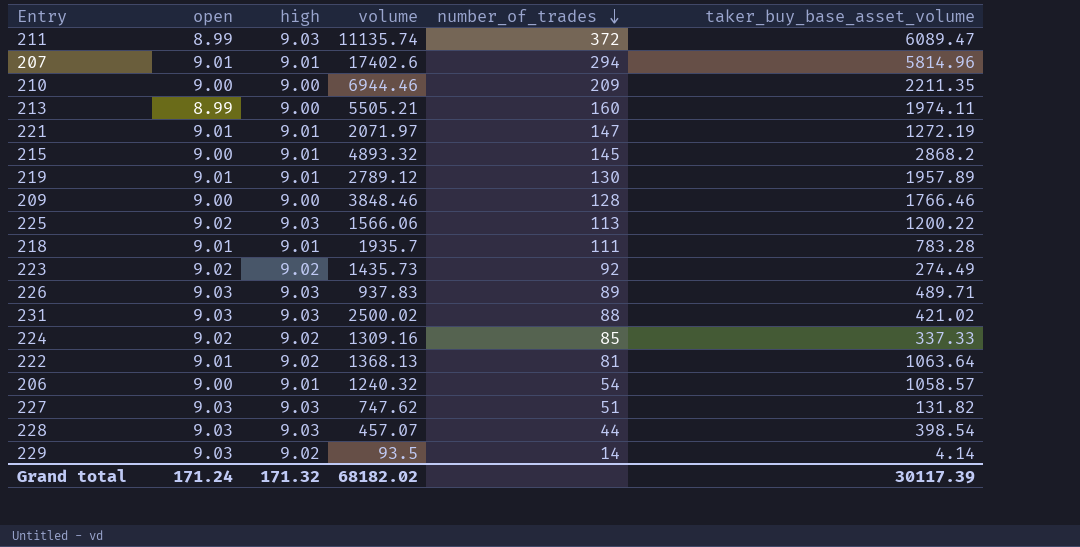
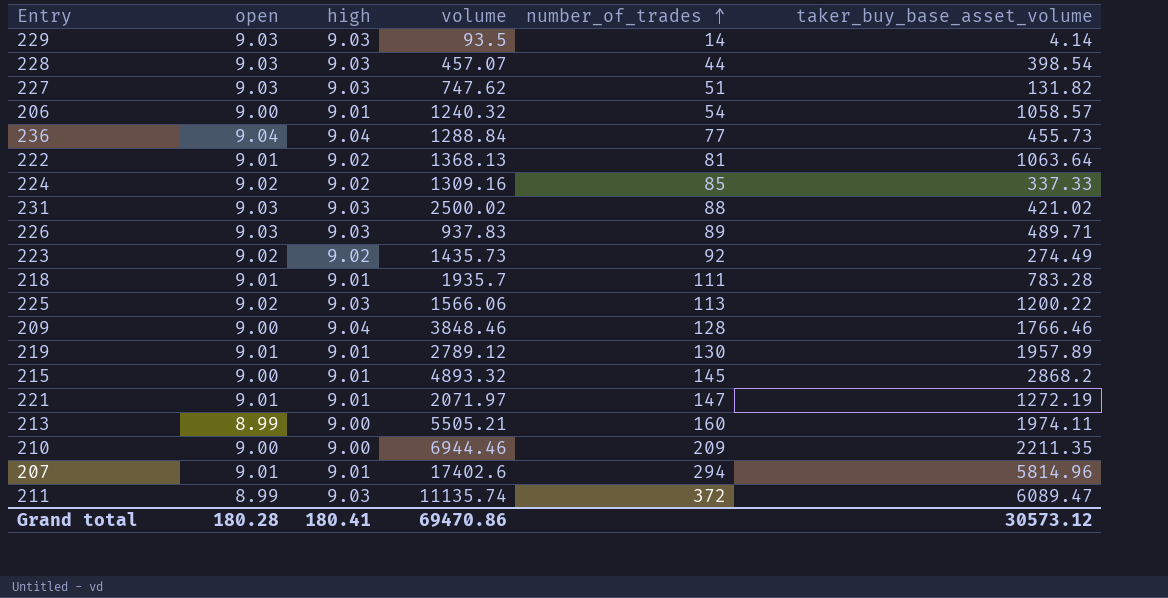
row order: number_of_trades descending -> number_of_trades ascending
229 | high: 9.02 -> 9.03
row 236: none -> 9.04 | 9.04 | 1288.84 | 77 | 455.73
209 | high: 9.00 -> 9.04
Grand total | open: 171.24 -> 180.28
Grand total | high: 171.32 -> 180.41
Grand total | volume: 68182.02 -> 69470.86
Grand total | taker_buy_base_asset_volume: 30117.39 -> 30573.12

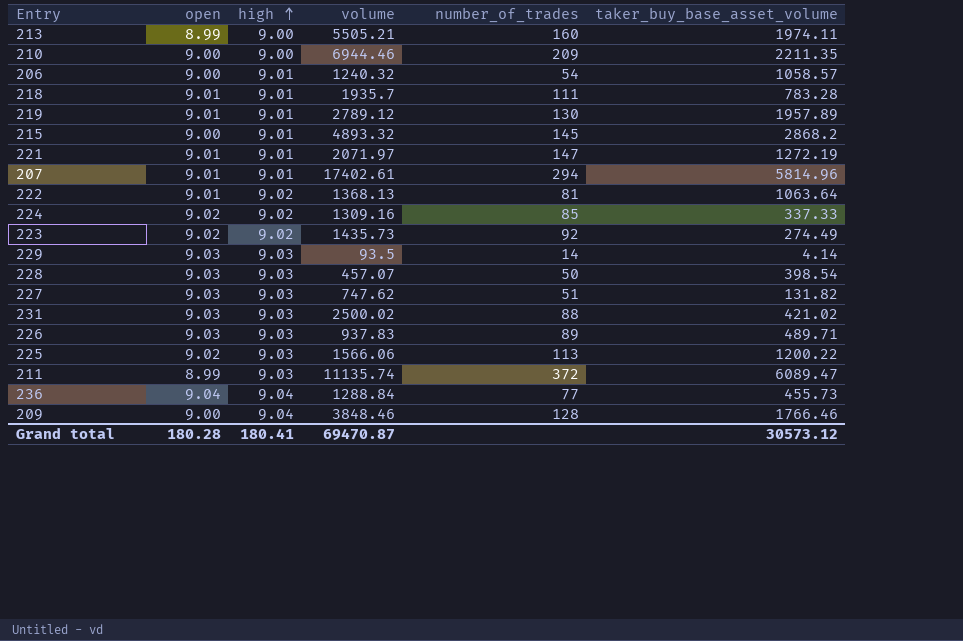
row order: number_of_trades ascending -> high ascending
207 | volume: 17402.6 -> 17402.61
228 | number_of_trades: 44 -> 50
Grand total | volume: 69470.86 -> 69470.87

